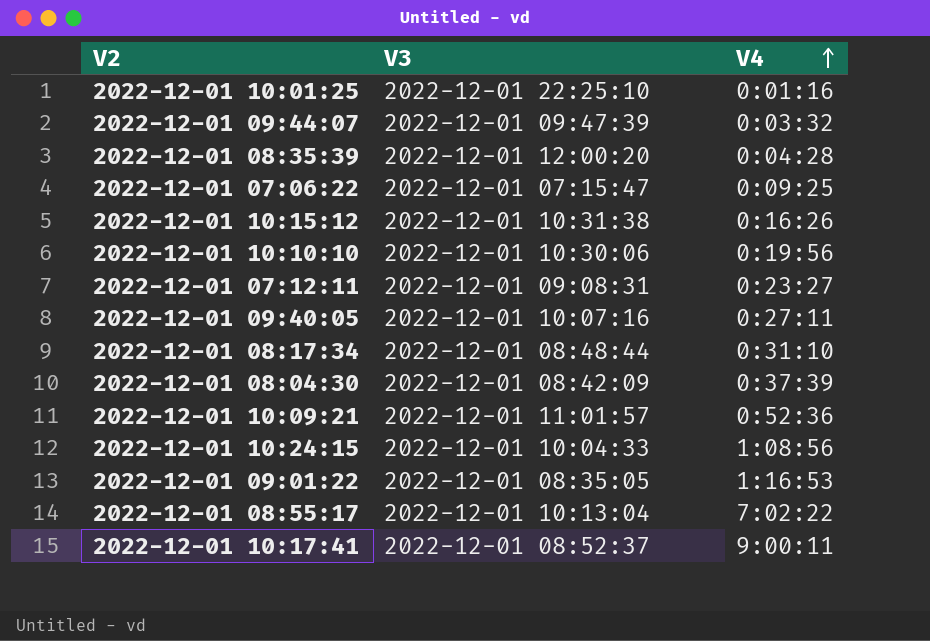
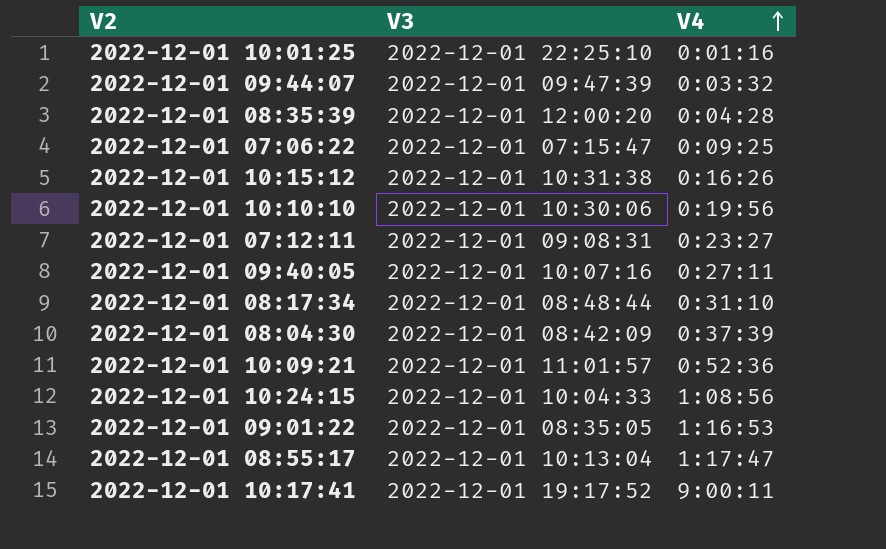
2022-12-01 08:55:17 | V4: 7:02:22 -> 1:17:47
2022-12-01 10:17:41 | V3: 2022-12-01 08:52:37 -> 2022-12-01 19:17:52

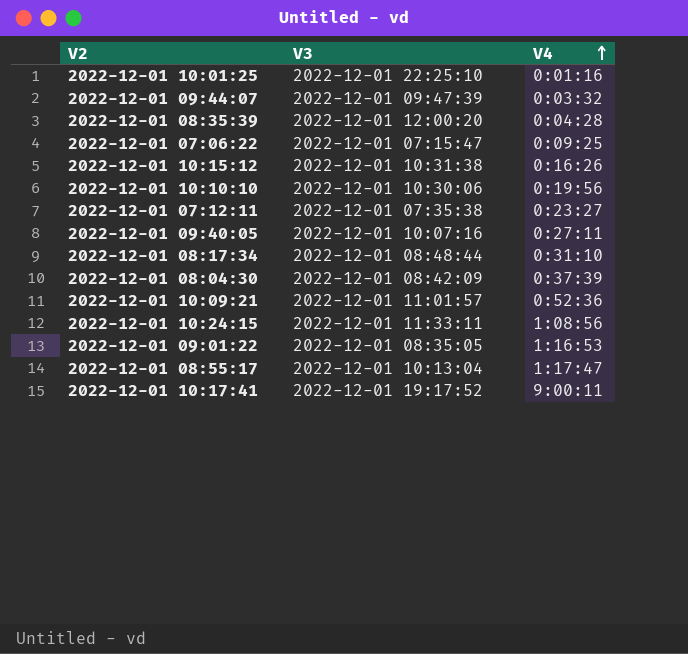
2022-12-01 07:12:11 | V3: 2022-12-01 09:08:31 -> 2022-12-01 07:35:38
2022-12-01 10:24:15 | V3: 2022-12-01 10:04:33 -> 2022-12-01 11:33:11

